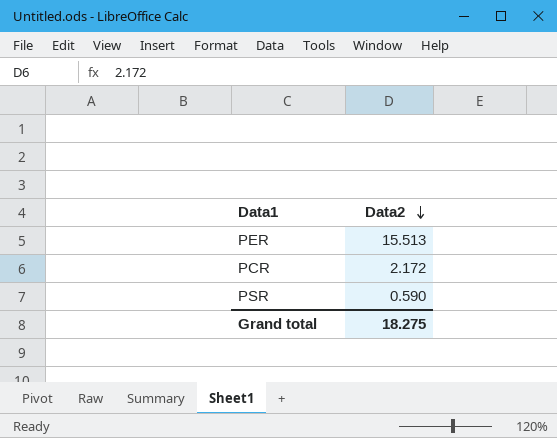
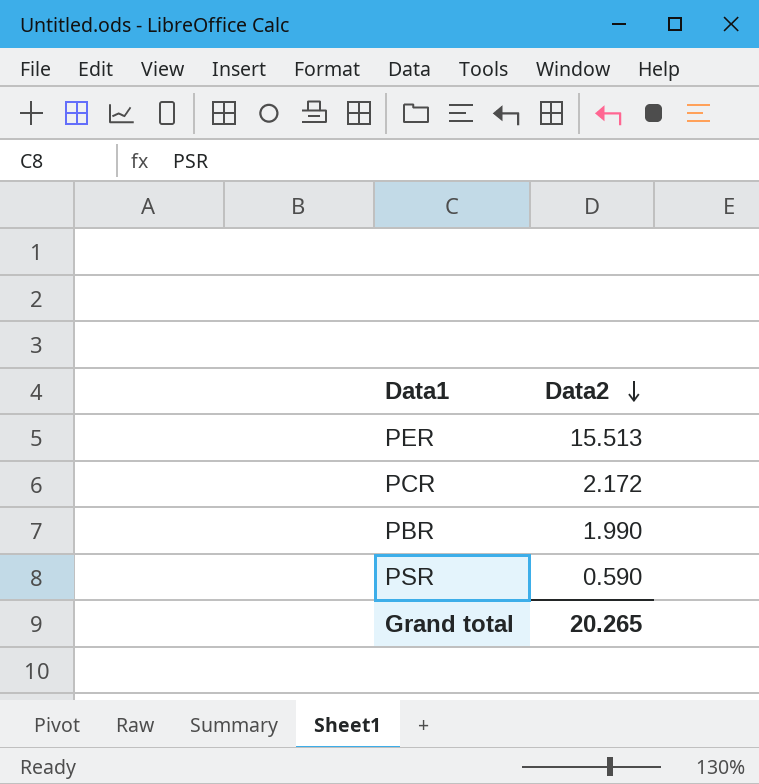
row PBR: none -> 1.990
Grand total | Data2: 18.275 -> 20.265

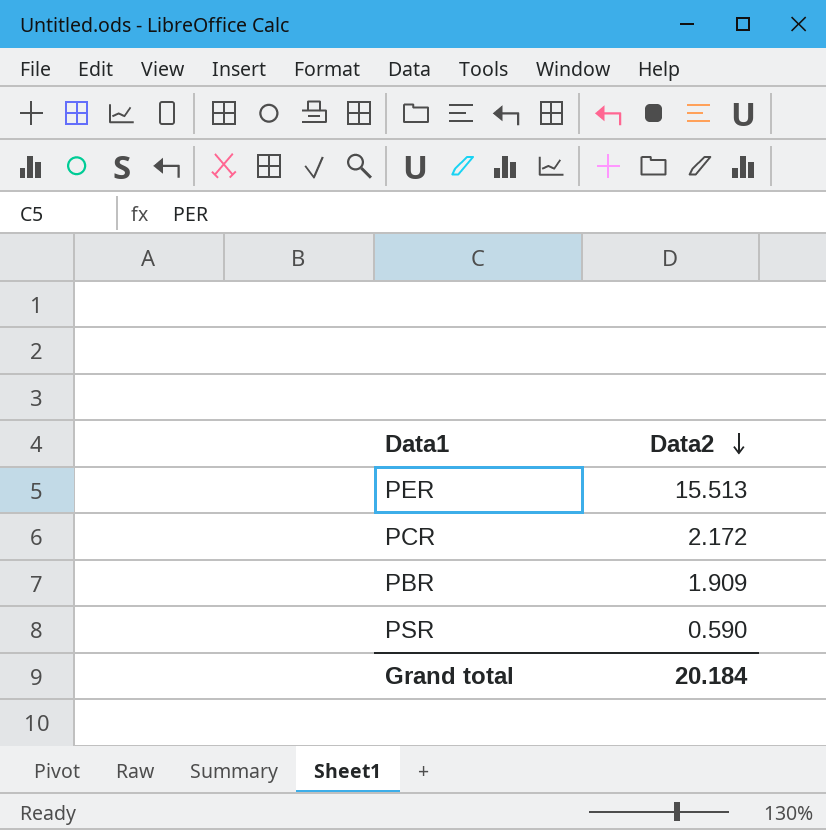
PBR | Data2: 1.990 -> 1.909
Grand total | Data2: 20.265 -> 20.184

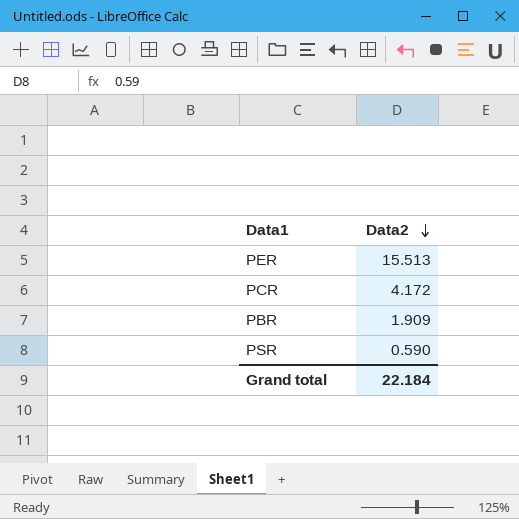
PCR | Data2: 2.172 -> 4.172
Grand total | Data2: 20.184 -> 22.184

